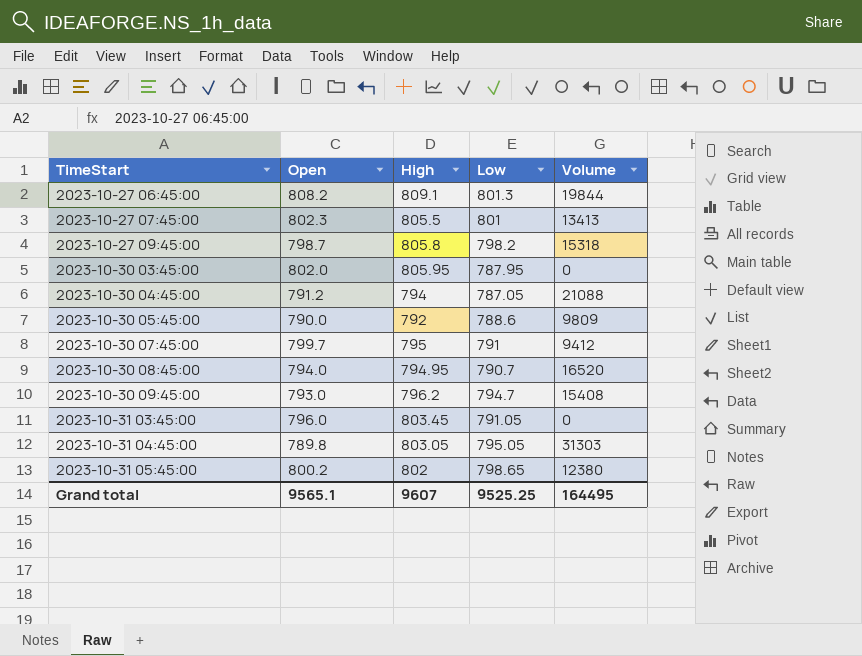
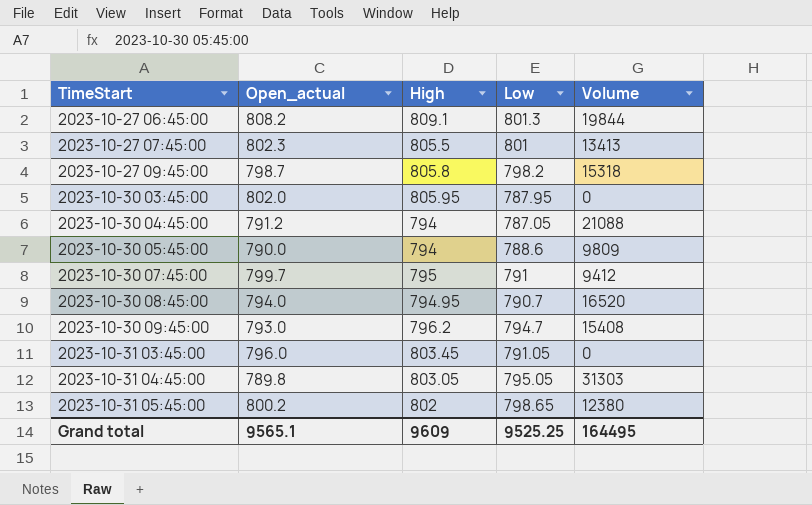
column name: Open -> Open_actual
2023-10-30 05:45:00 | High: 792 -> 794
Grand total | High: 9607 -> 9609

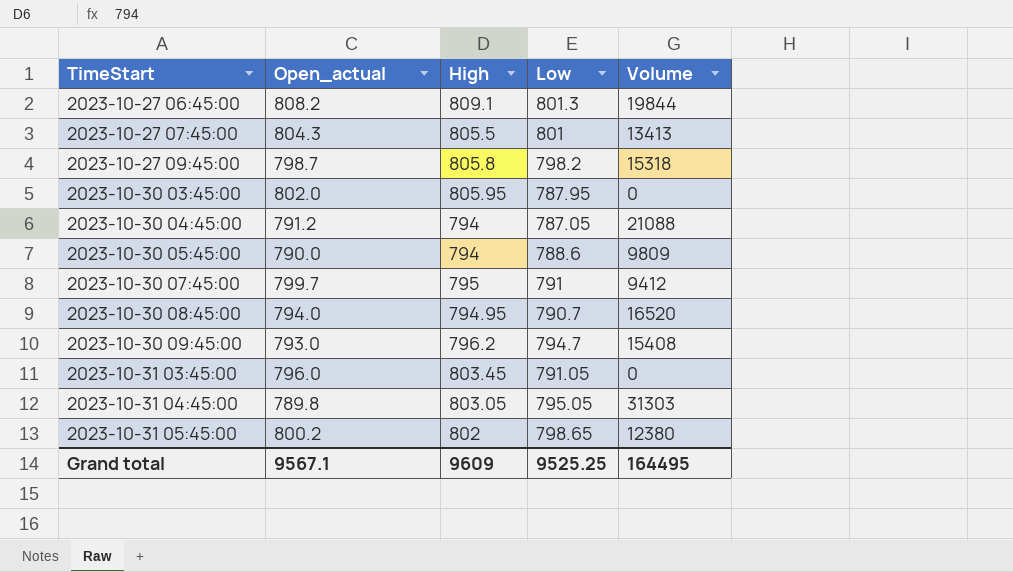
2023-10-27 07:45:00 | Open_actual: 802.3 -> 804.3
Grand total | Open_actual: 9565.1 -> 9567.1

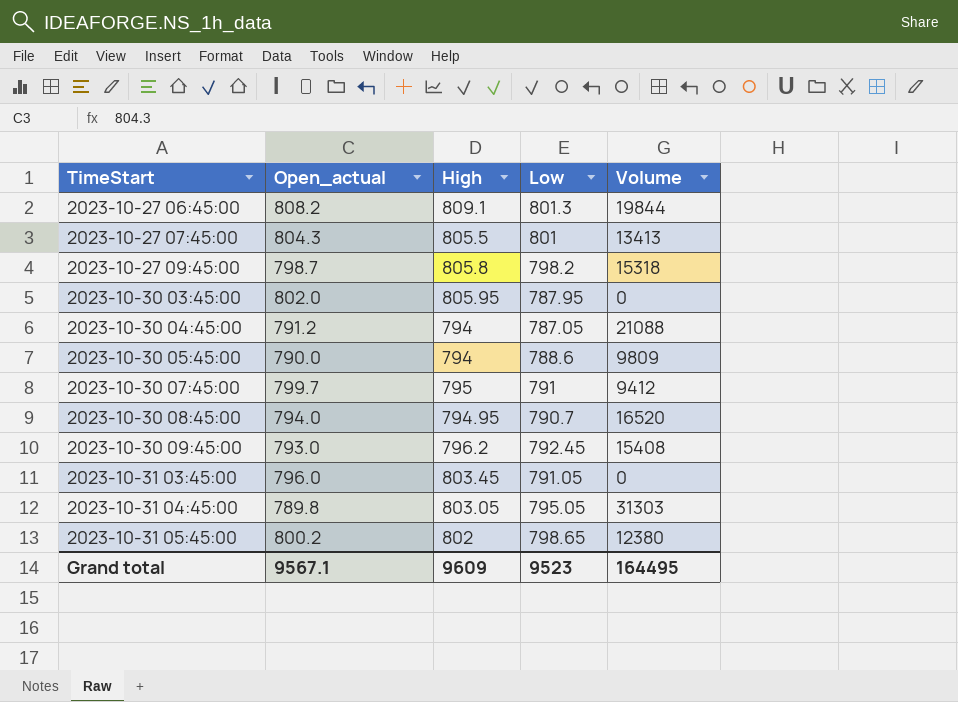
2023-10-30 09:45:00 | Low: 794.7 -> 792.45
Grand total | Low: 9525.25 -> 9523

